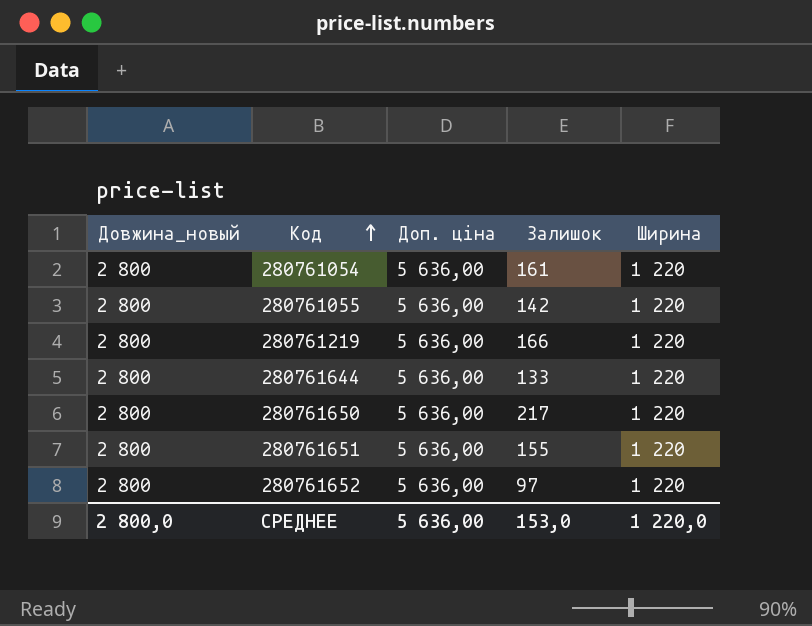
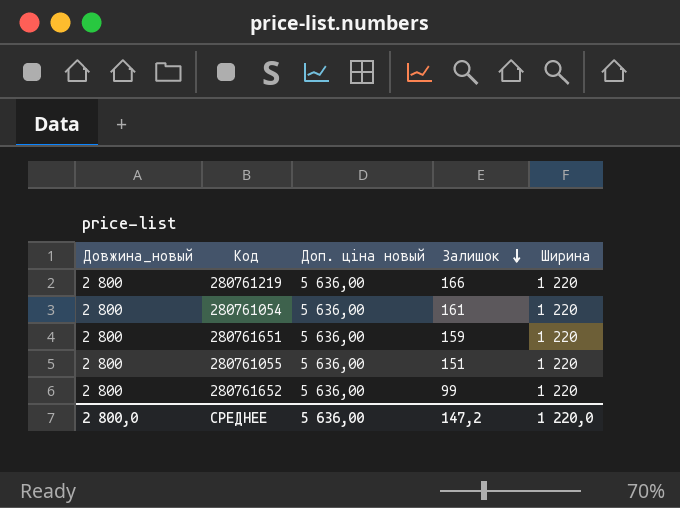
row order: Код ascending -> Залишок descending
column name: Доп. ціна -> Доп. ціна новый
row 280761644: 2 800 | 5 636,00 | 133 | 1 220 -> none
row 280761650: 2 800 | 5 636,00 | 217 | 1 220 -> none
280761651 | Залишок: 155 -> 159
280761055 | Залишок: 142 -> 151
280761652 | Залишок: 97 -> 99
СРЕДНЕЕ | Залишок: 153,0 -> 147,2

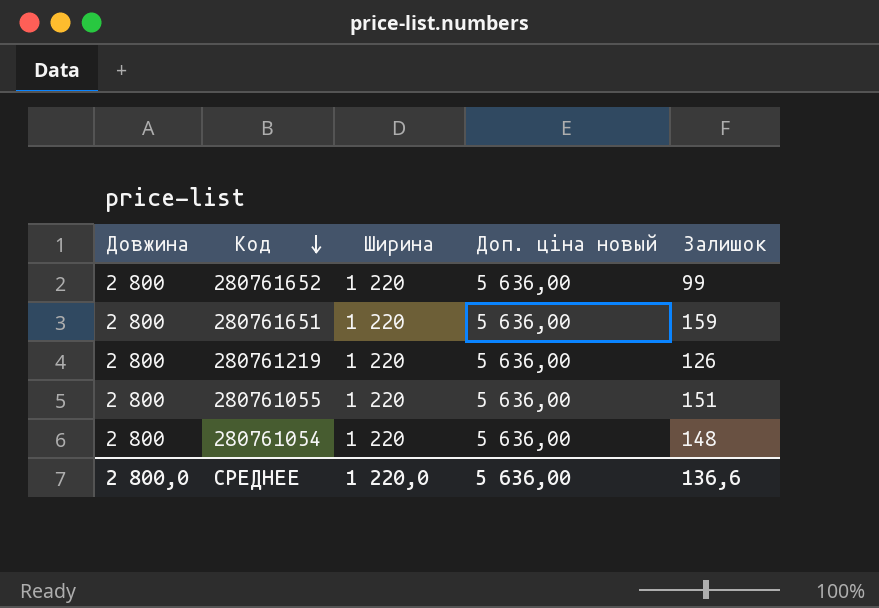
row order: Залишок descending -> Код descending
column name: Довжина_новый -> Довжина
column Ширина | position: 5 -> 3
280761219 | Залишок: 166 -> 126
280761054 | Залишок: 161 -> 148
СРЕДНЕЕ | Залишок: 147,2 -> 136,6

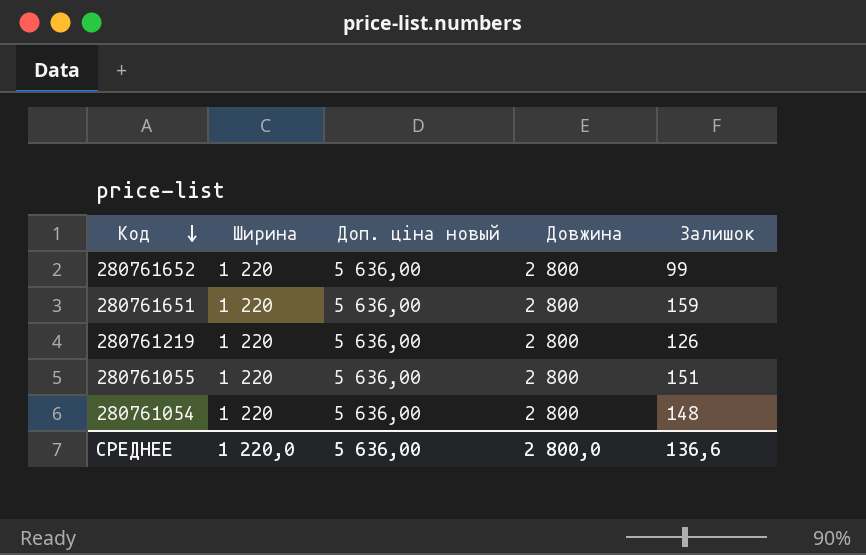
column Довжина | position: 1 -> 4

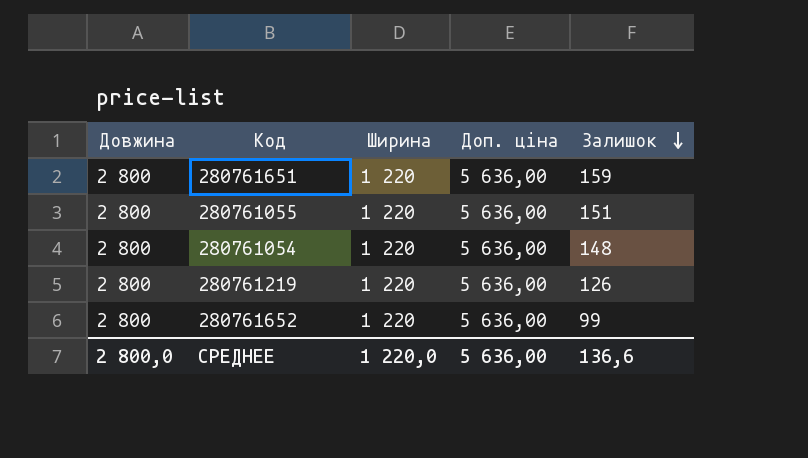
row order: Код descending -> Залишок descending
column Довжина | position: 4 -> 1
column name: Доп. ціна новый -> Доп. ціна

